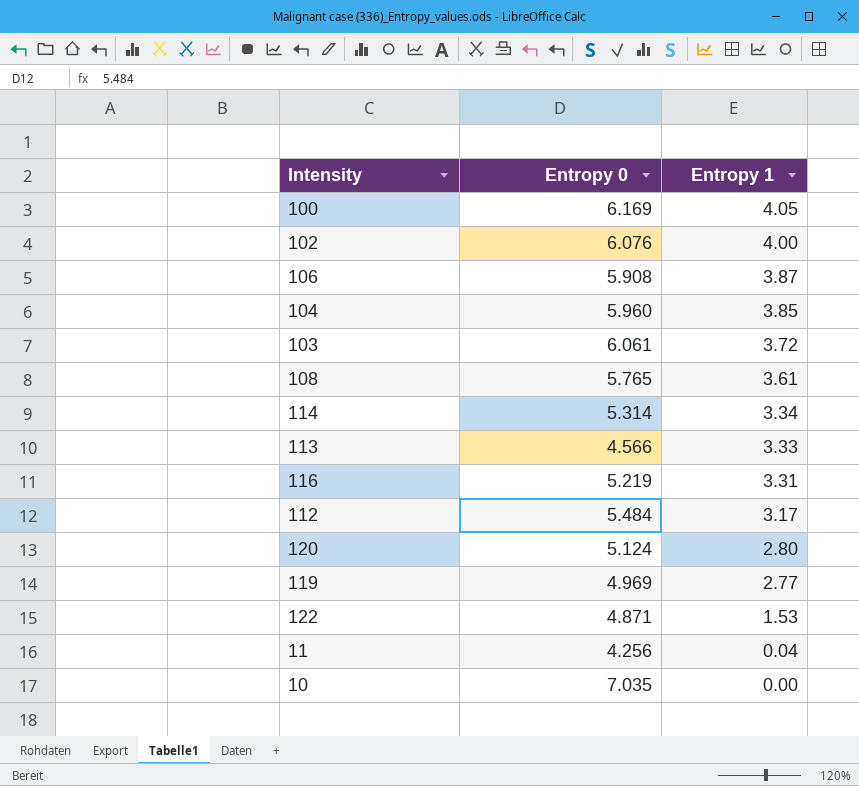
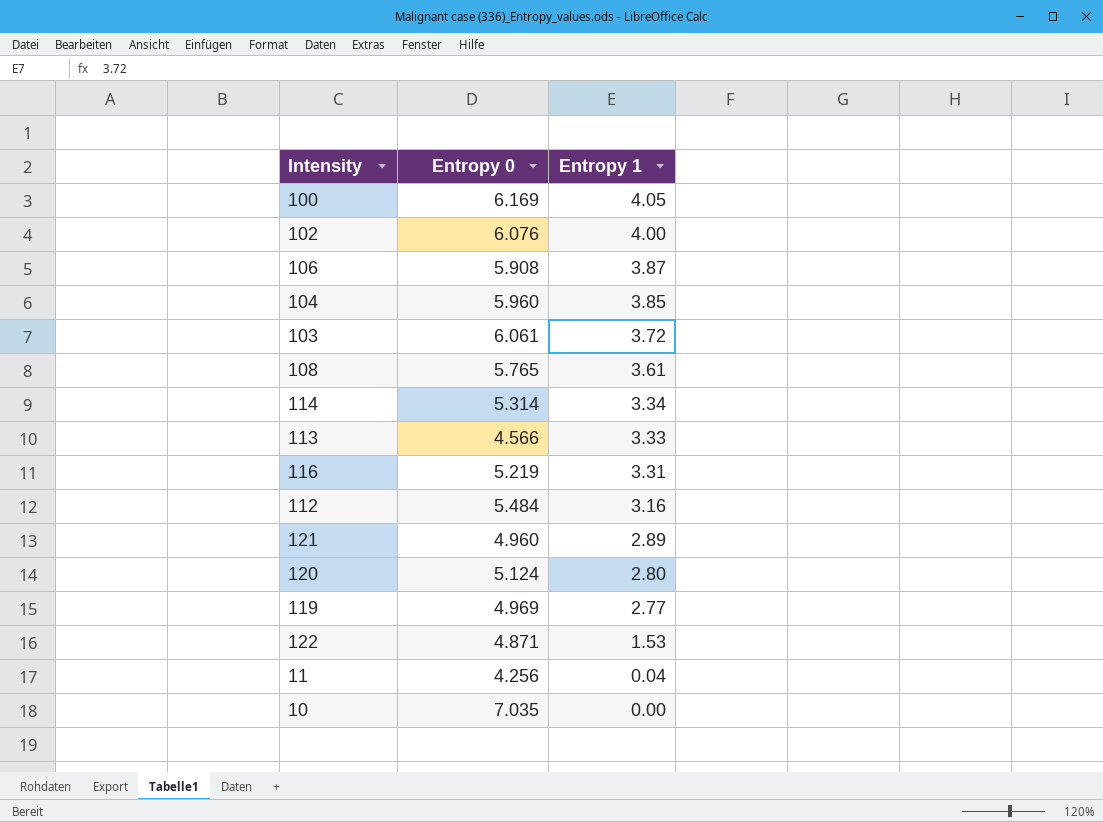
112 | Entropy 1: 3.17 -> 3.16
row 121: none -> 4.960 | 2.89

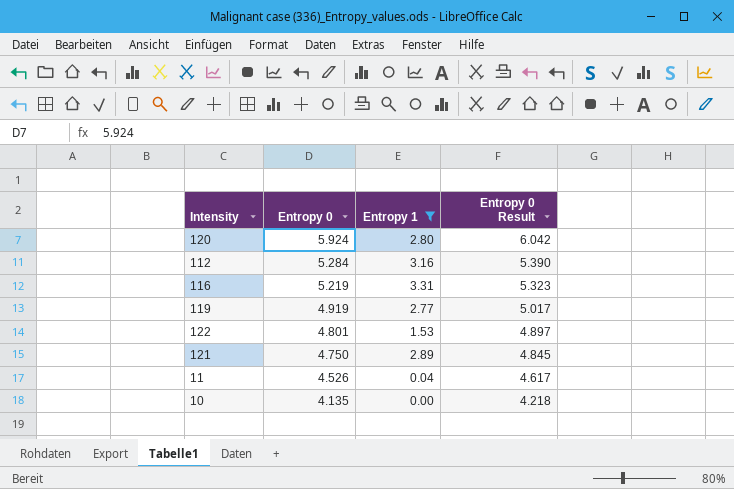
filter: none -> Entropy 1 <= 3.31
row order: Entropy 1 descending -> Entropy 0 descending
column Entropy 0 Result | formula: none -> [Entropy 0] * 1.02
120 | Entropy 0: 5.124 -> 5.924
112 | Entropy 0: 5.484 -> 5.284
119 | Entropy 0: 4.969 -> 4.919
122 | Entropy 0: 4.871 -> 4.801
121 | Entropy 0: 4.960 -> 4.750
11 | Entropy 0: 4.256 -> 4.526
10 | Entropy 0: 7.035 -> 4.135

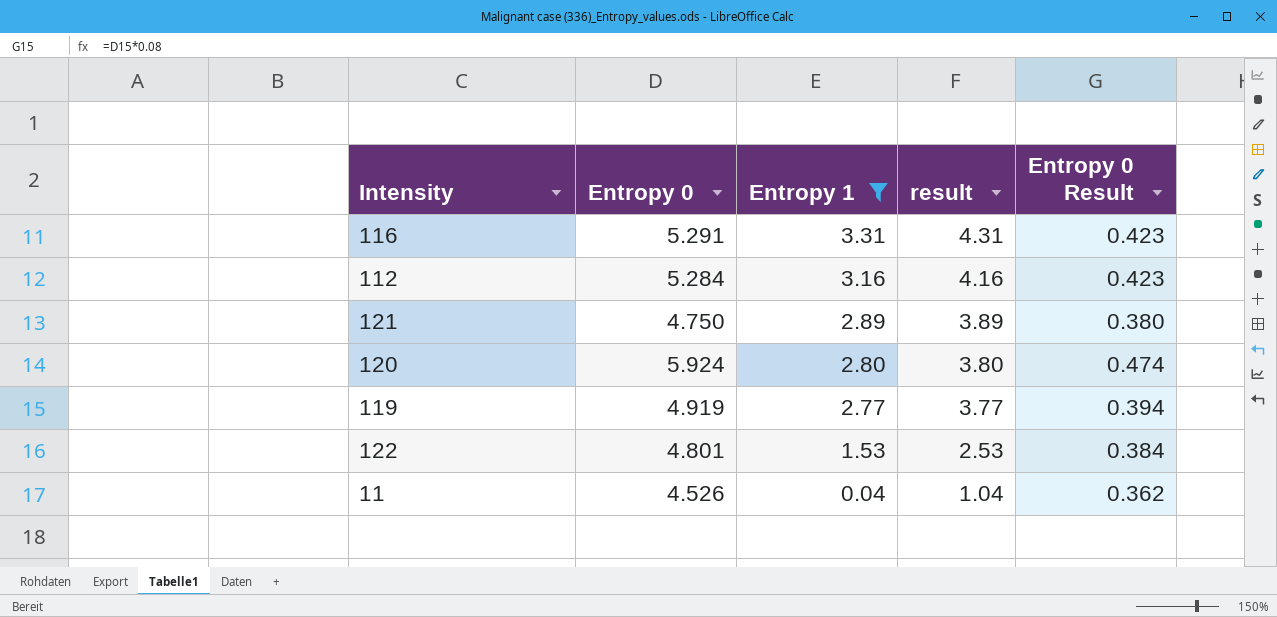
row order: Entropy 0 descending -> Entropy 1 descending
column result | formula: none -> [Entropy 1] + 1
column Entropy 0 Result | formula: [Entropy 0] * 1.02 -> [Entropy 0] * 0.08
row 10: 4.135 | 0.00 | 4.218 -> none
116 | Entropy 0: 5.219 -> 5.291

